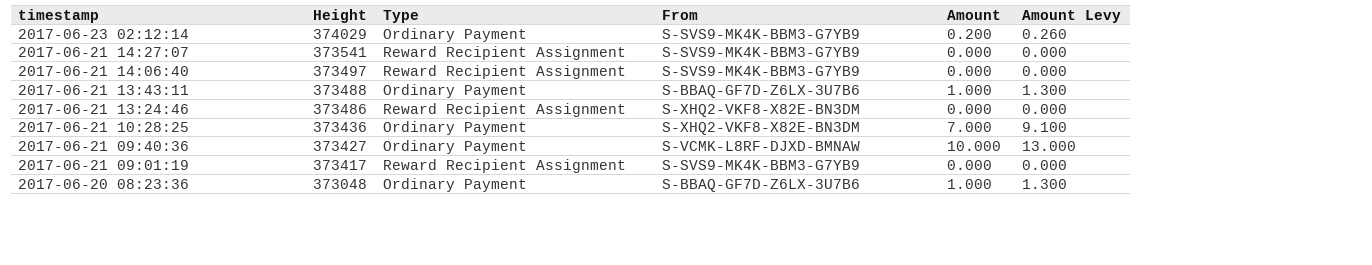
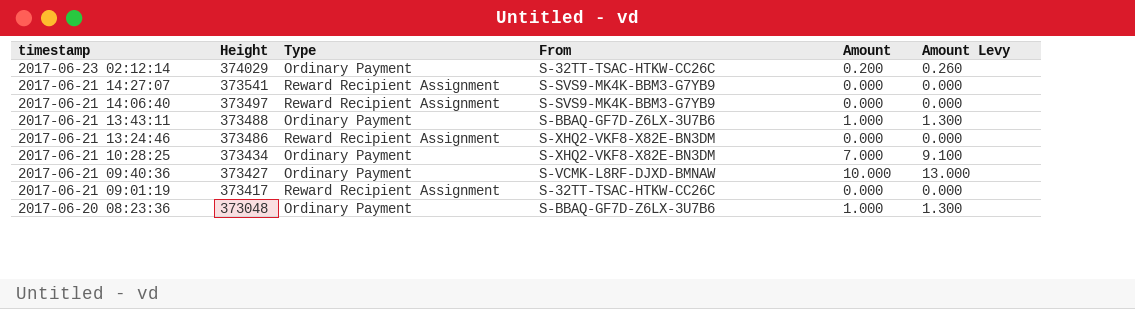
2017-06-23 02:12:14 | From: S-SVS9-MK4K-BBM3-G7YB9 -> S-32TT-TSAC-HTKW-CC26C
2017-06-21 10:28:25 | Height: 373436 -> 373434
2017-06-21 09:01:19 | From: S-SVS9-MK4K-BBM3-G7YB9 -> S-32TT-TSAC-HTKW-CC26C

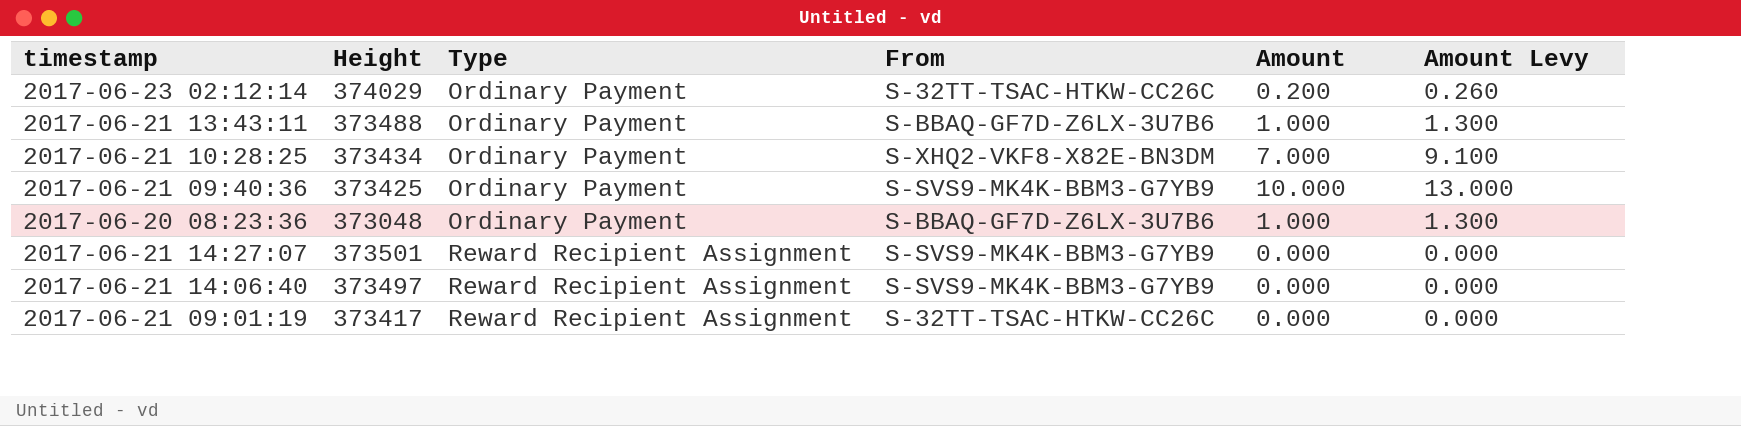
row order: timestamp descending -> Type ascending
row 2017-06-21 13:24:46: 373486 | Reward Recipient Assignment | S-XHQ2-VKF8-X82E-BN3DM | 0.000 | 0.000 -> none
2017-06-21 09:40:36 | Height: 373427 -> 373425
2017-06-21 09:40:36 | From: S-VCMK-L8RF-DJXD-BMNAW -> S-SVS9-MK4K-BBM3-G7YB9
2017-06-21 14:27:07 | Height: 373541 -> 373501

